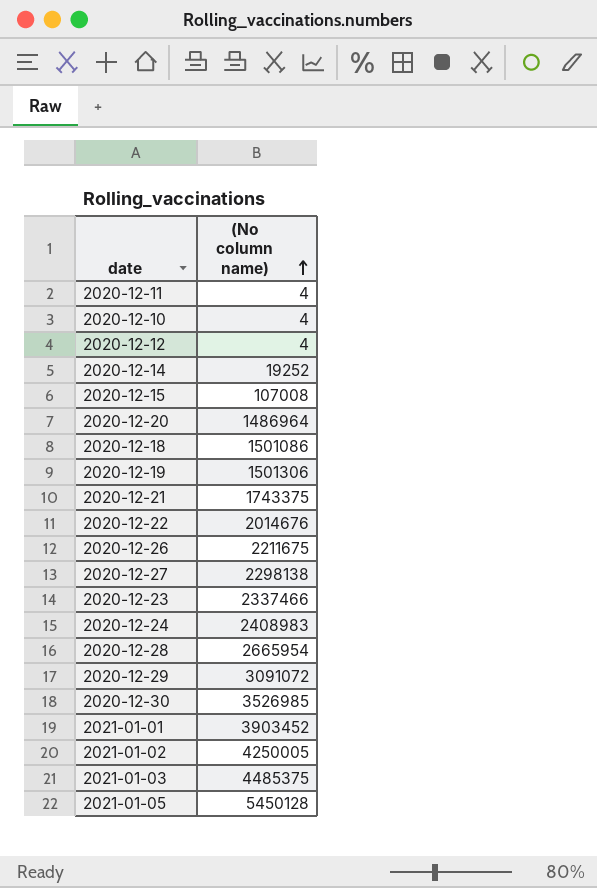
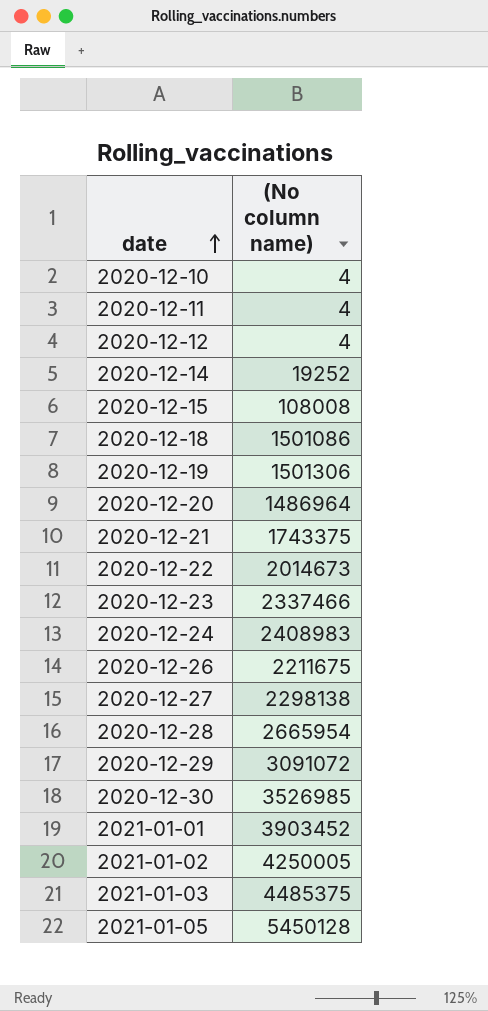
row order: (No column name) ascending -> date ascending
2020-12-15 | (No column name): 107008 -> 108008
2020-12-22 | (No column name): 2014676 -> 2014673

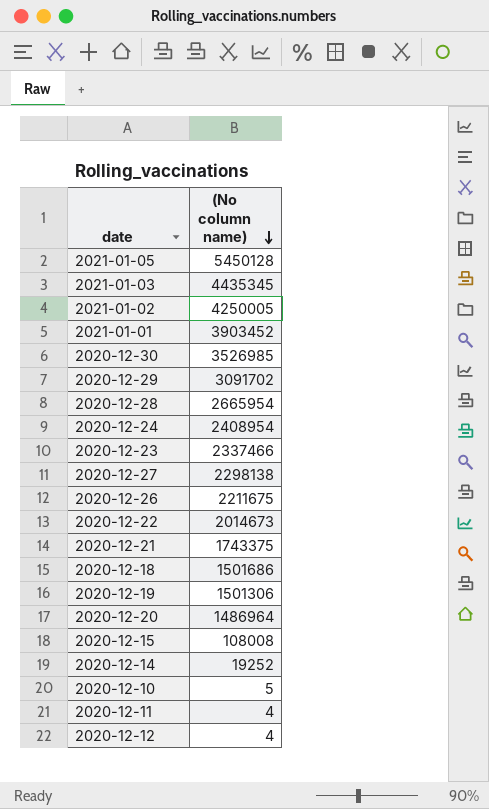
row order: date ascending -> (No column name) descending
2021-01-03 | (No column name): 4485375 -> 4435345
2020-12-29 | (No column name): 3091072 -> 3091702
2020-12-24 | (No column name): 2408983 -> 2408954
2020-12-18 | (No column name): 1501086 -> 1501686
2020-12-10 | (No column name): 4 -> 5

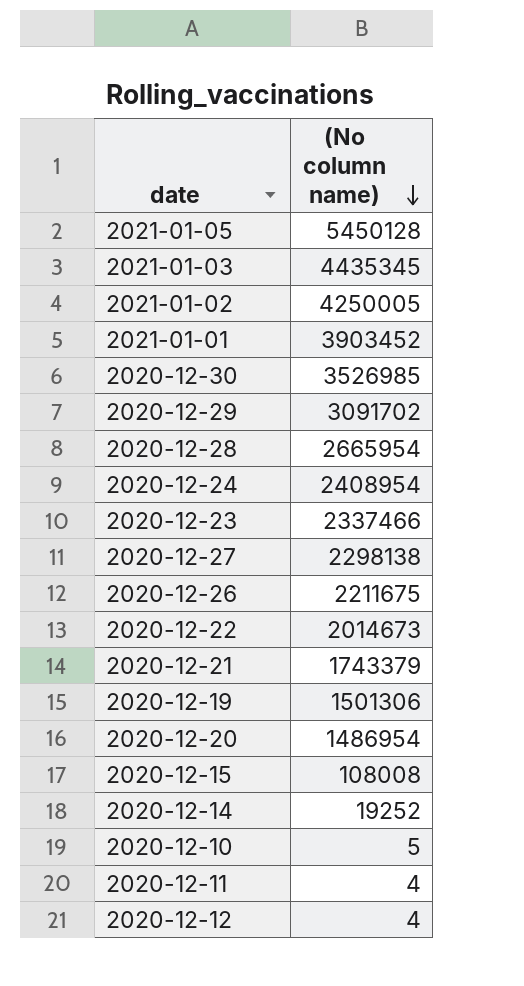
row 2020-12-18: 1501686 -> none
2020-12-21 | (No column name): 1743375 -> 1743379
2020-12-20 | (No column name): 1486964 -> 1486954

